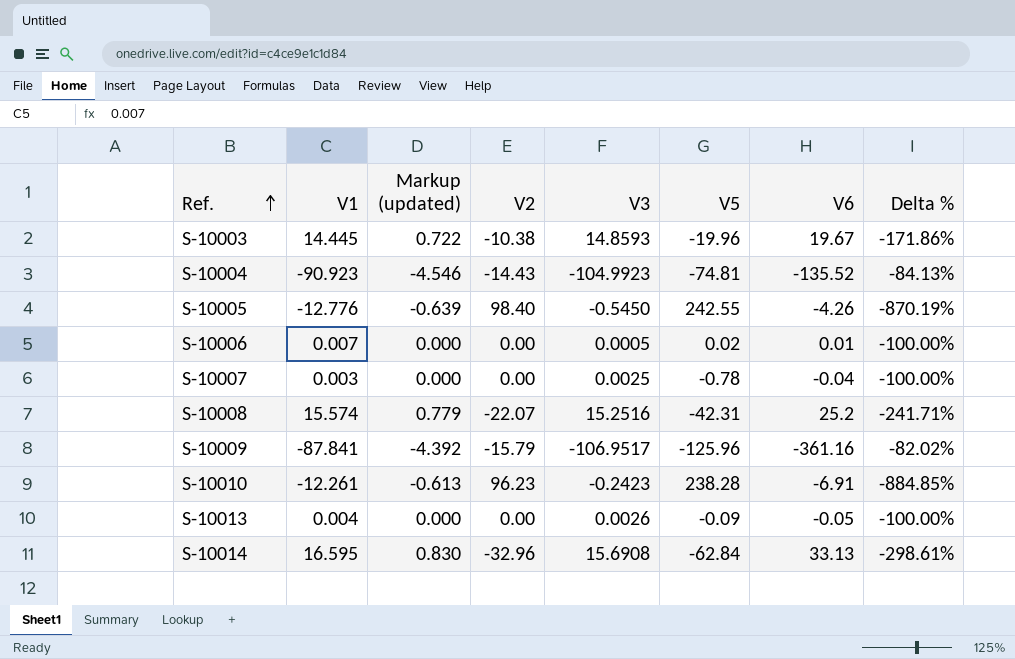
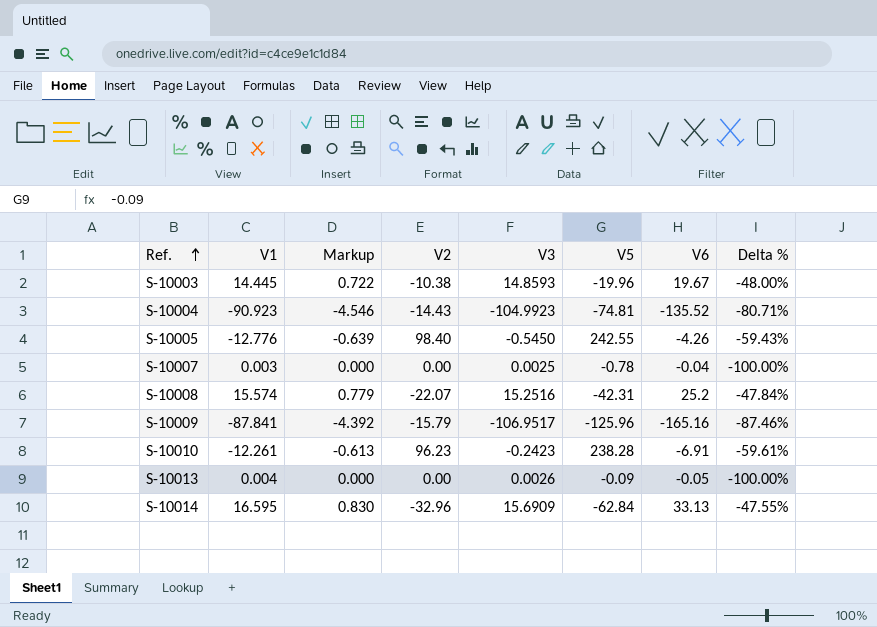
column name: Markup (updated) -> Markup
column Delta % | formula: ([V2] - [V1]) / [V1] -> ([V2] - [V5]) / [V5]
row S-10006: 0.007 | 0.000 | 0.00 | 0.0005 | 0.02 | 0.01 | -100.00% -> none
S-10009 | V6: -361.16 -> -165.16
S-10014 | V3: 15.6908 -> 15.6909

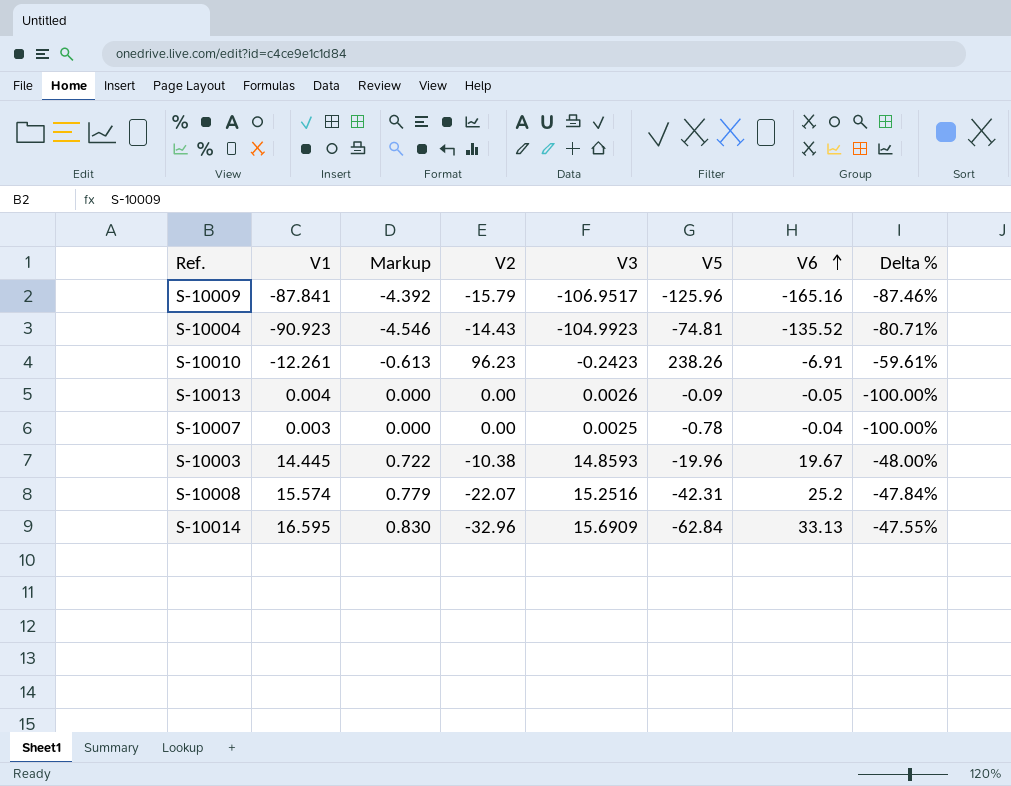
row order: Ref. ascending -> V6 ascending
row S-10005: -12.776 | -0.639 | 98.40 | -0.5450 | 242.55 | -4.26 | -59.43% -> none
S-10010 | V5: 238.28 -> 238.26

